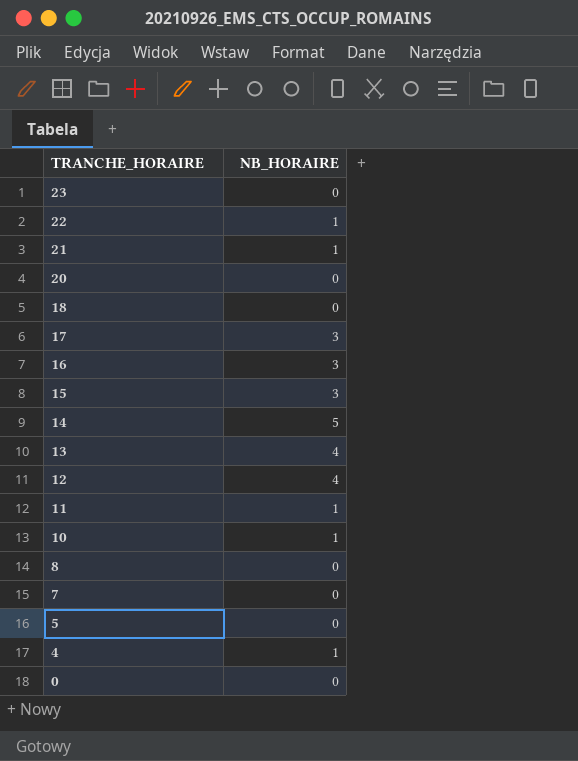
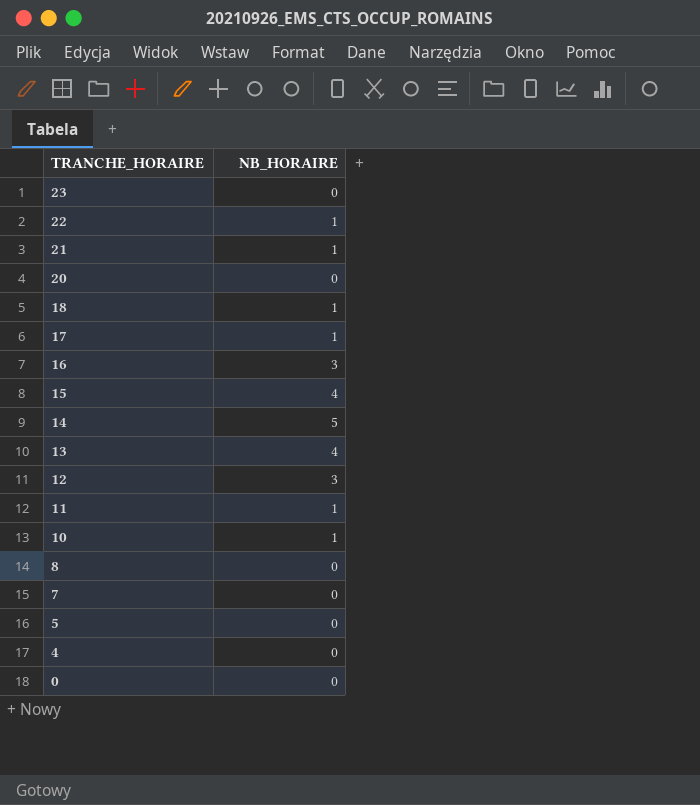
18 | NB_HORAIRE: 0 -> 1
17 | NB_HORAIRE: 3 -> 1
15 | NB_HORAIRE: 3 -> 4
12 | NB_HORAIRE: 4 -> 3
4 | NB_HORAIRE: 1 -> 0

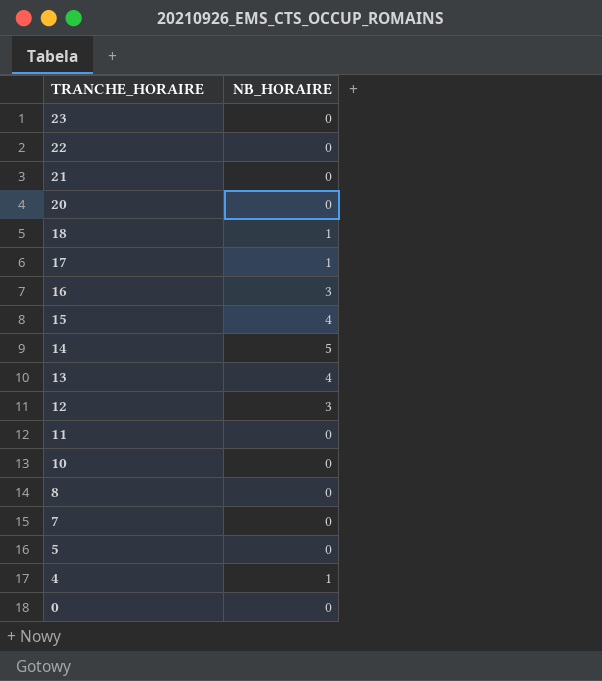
22 | NB_HORAIRE: 1 -> 0
21 | NB_HORAIRE: 1 -> 0
11 | NB_HORAIRE: 1 -> 0
10 | NB_HORAIRE: 1 -> 0
4 | NB_HORAIRE: 0 -> 1

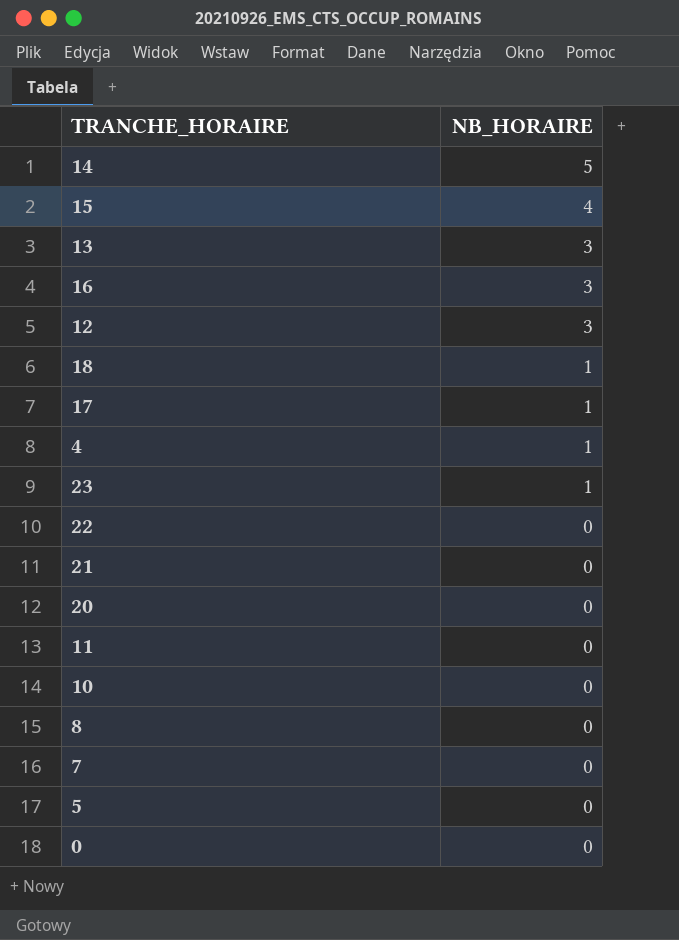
row order: TRANCHE_HORAIRE descending -> NB_HORAIRE descending
13 | NB_HORAIRE: 4 -> 3
23 | NB_HORAIRE: 0 -> 1

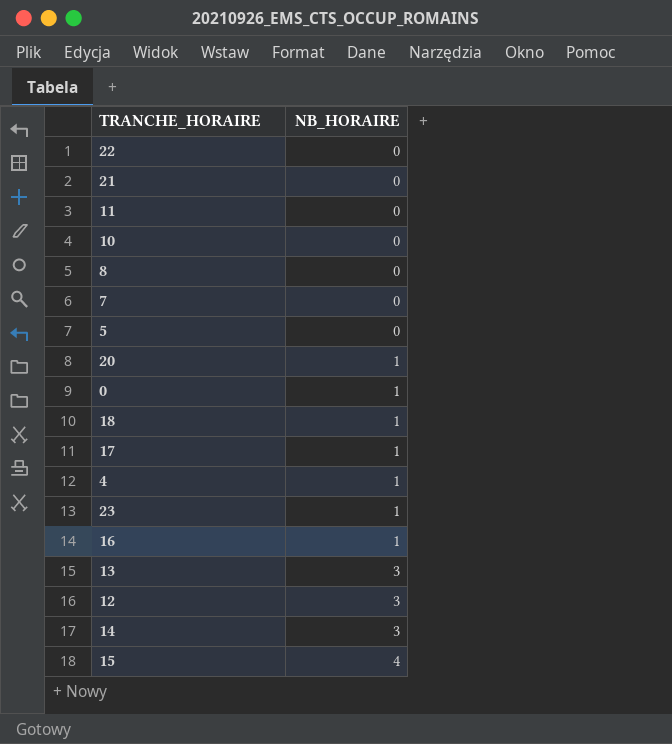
row order: NB_HORAIRE descending -> NB_HORAIRE ascending
20 | NB_HORAIRE: 0 -> 1
0 | NB_HORAIRE: 0 -> 1
16 | NB_HORAIRE: 3 -> 1
14 | NB_HORAIRE: 5 -> 3

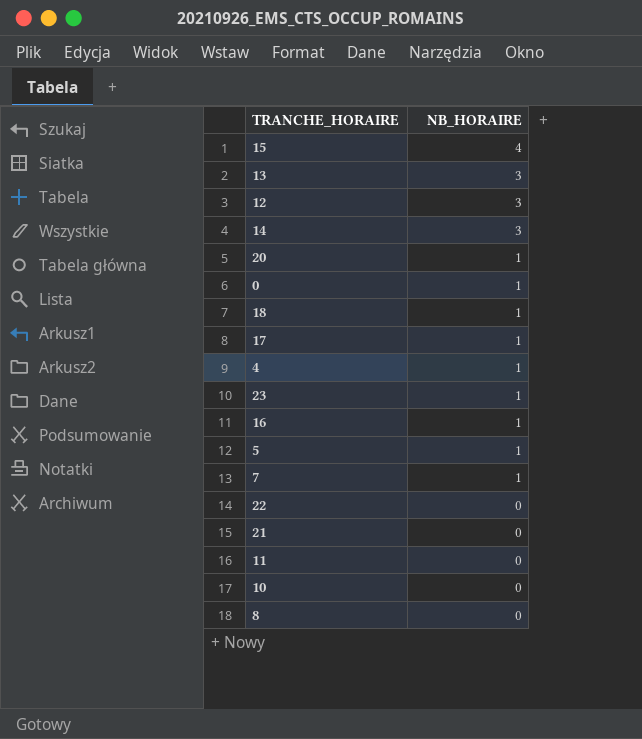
row order: NB_HORAIRE ascending -> NB_HORAIRE descending
5 | NB_HORAIRE: 0 -> 1
7 | NB_HORAIRE: 0 -> 1

